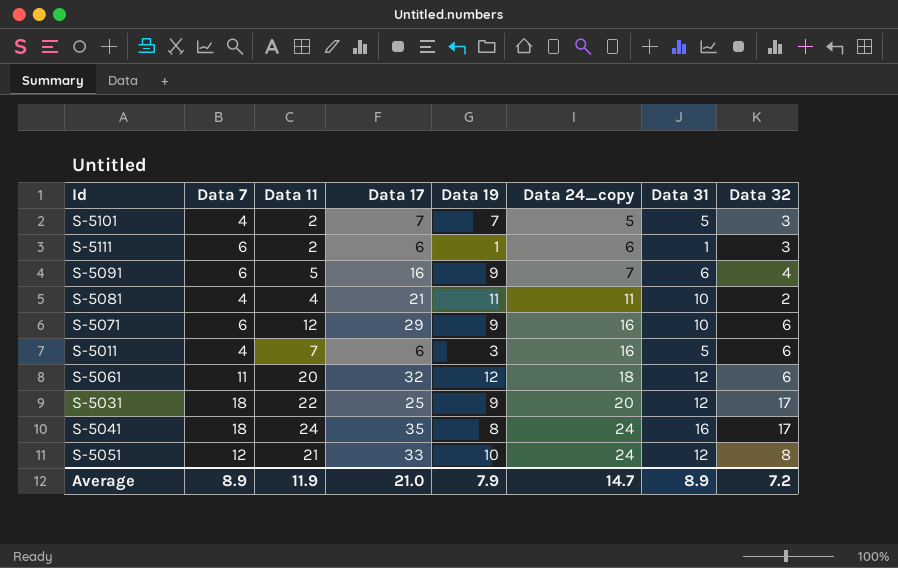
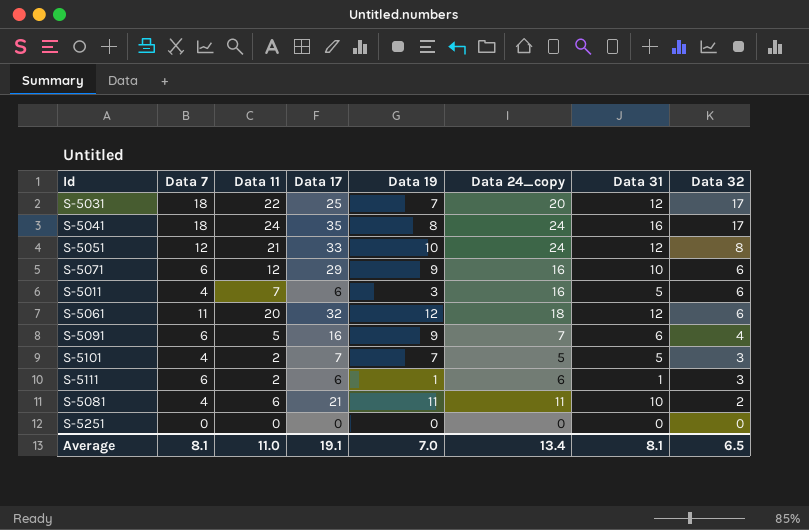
row order: Data 24_copy ascending -> Data 32 descending
S-5031 | Data 19: 9 -> 7
S-5081 | Data 11: 4 -> 6
row S-5251: none -> 0 | 0 | 0 | 0 | 0 | 0 | 0
Average | Data 7: 8.9 -> 8.1
Average | Data 11: 11.9 -> 11.0
Average | Data 17: 21.0 -> 19.1
Average | Data 19: 7.9 -> 7.0
Average | Data 24_copy: 14.7 -> 13.4
Average | Data 31: 8.9 -> 8.1
Average | Data 32: 7.2 -> 6.5

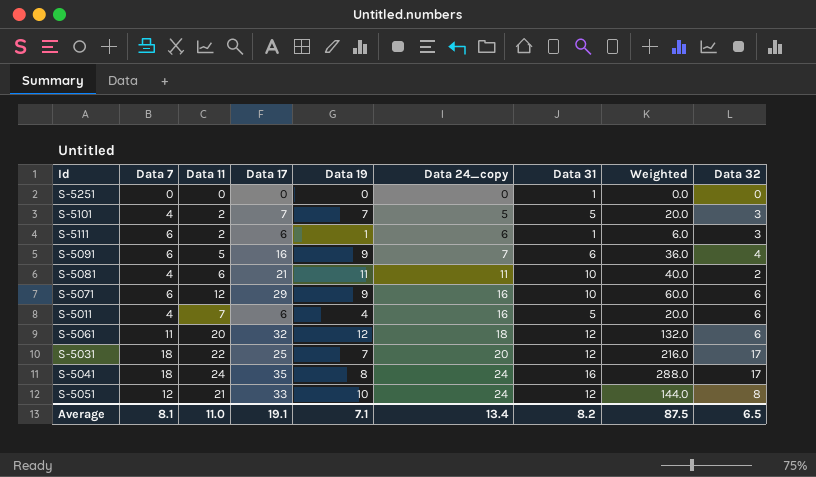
row order: Data 32 descending -> Data 24_copy ascending
column Weighted | formula: none -> [Data 7] * [Data 31]
S-5251 | Data 31: 0 -> 1
S-5011 | Data 19: 3 -> 4
Average | Data 19: 7.0 -> 7.1
Average | Data 31: 8.1 -> 8.2

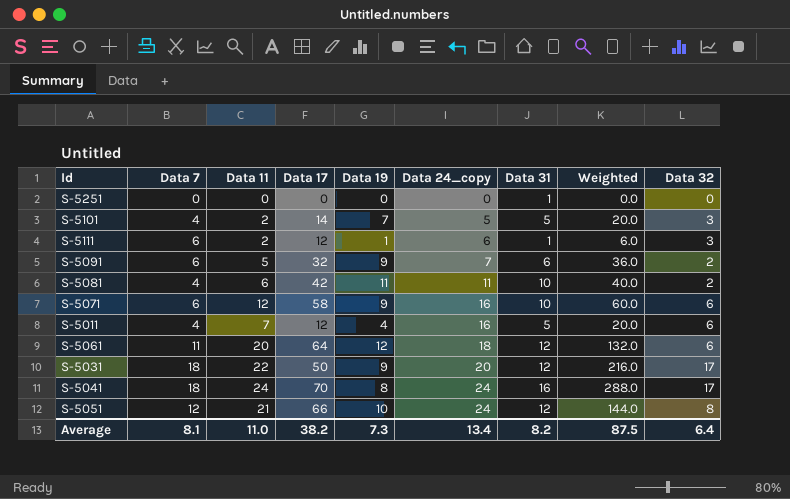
S-5101 | Data 17: 7 -> 14
S-5111 | Data 17: 6 -> 12
S-5091 | Data 17: 16 -> 32
S-5091 | Data 32: 4 -> 2
S-5081 | Data 17: 21 -> 42
S-5071 | Data 17: 29 -> 58
S-5011 | Data 17: 6 -> 12
S-5061 | Data 17: 32 -> 64
S-5031 | Data 17: 25 -> 50
S-5031 | Data 19: 7 -> 9
S-5041 | Data 17: 35 -> 70
S-5051 | Data 17: 33 -> 66
Average | Data 17: 19.1 -> 38.2
Average | Data 19: 7.1 -> 7.3
Average | Data 32: 6.5 -> 6.4

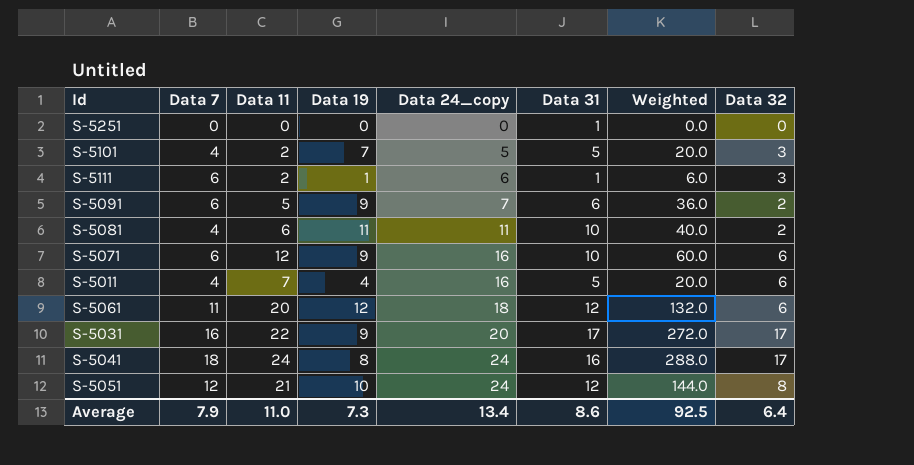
column Data 17 | position: 4 -> none
S-5031 | Data 7: 18 -> 16
S-5031 | Data 31: 12 -> 17
S-5031 | Weighted: 216.0 -> 272.0
Average | Data 7: 8.1 -> 7.9
Average | Data 31: 8.2 -> 8.6
Average | Weighted: 87.5 -> 92.5

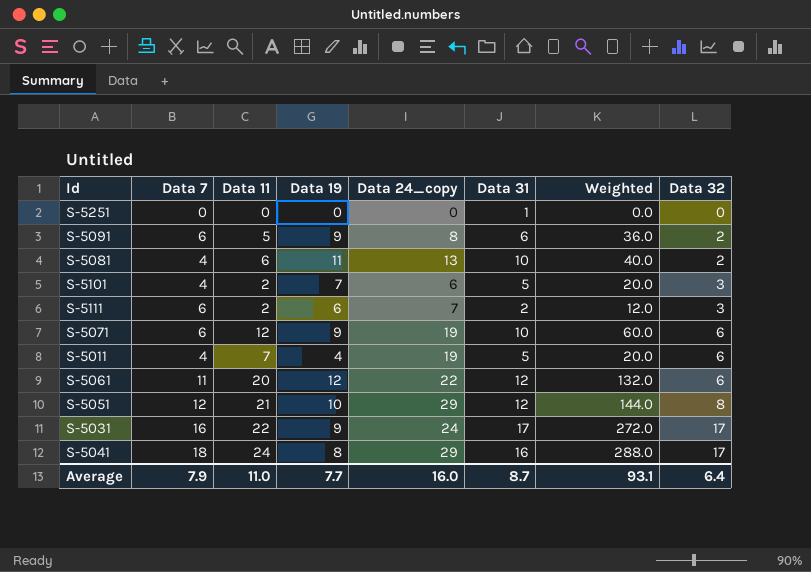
row order: Data 24_copy ascending -> Data 32 ascending
S-5091 | Data 24_copy: 7 -> 8
S-5081 | Data 24_copy: 11 -> 13
S-5101 | Data 24_copy: 5 -> 6
S-5111 | Data 19: 1 -> 6
S-5111 | Data 24_copy: 6 -> 7
S-5111 | Data 31: 1 -> 2
S-5111 | Weighted: 6.0 -> 12.0
S-5071 | Data 24_copy: 16 -> 19
S-5011 | Data 24_copy: 16 -> 19
S-5061 | Data 24_copy: 18 -> 22
S-5051 | Data 24_copy: 24 -> 29
S-5031 | Data 24_copy: 20 -> 24
S-5041 | Data 24_copy: 24 -> 29
Average | Data 19: 7.3 -> 7.7
Average | Data 24_copy: 13.4 -> 16.0
Average | Data 31: 8.6 -> 8.7
Average | Weighted: 92.5 -> 93.1

